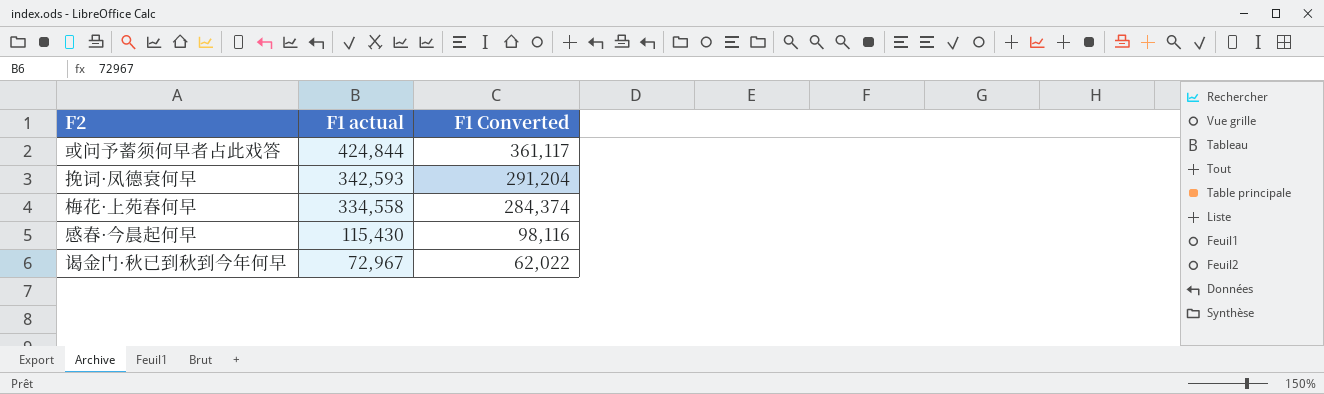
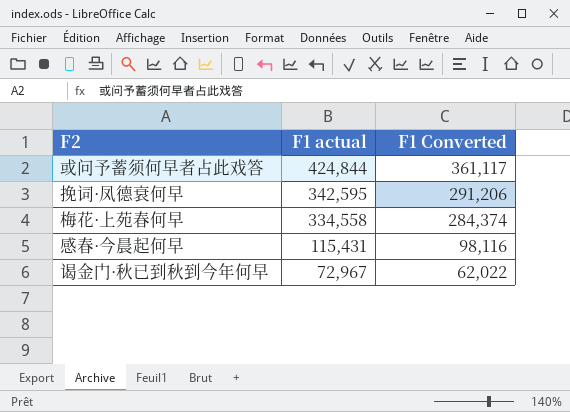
挽词·凤德衰何早 | F1 actual: 342,593 -> 342,595
挽词·凤德衰何早 | F1 Converted: 291,204 -> 291,206
感春·今晨起何早 | F1 actual: 115,430 -> 115,431

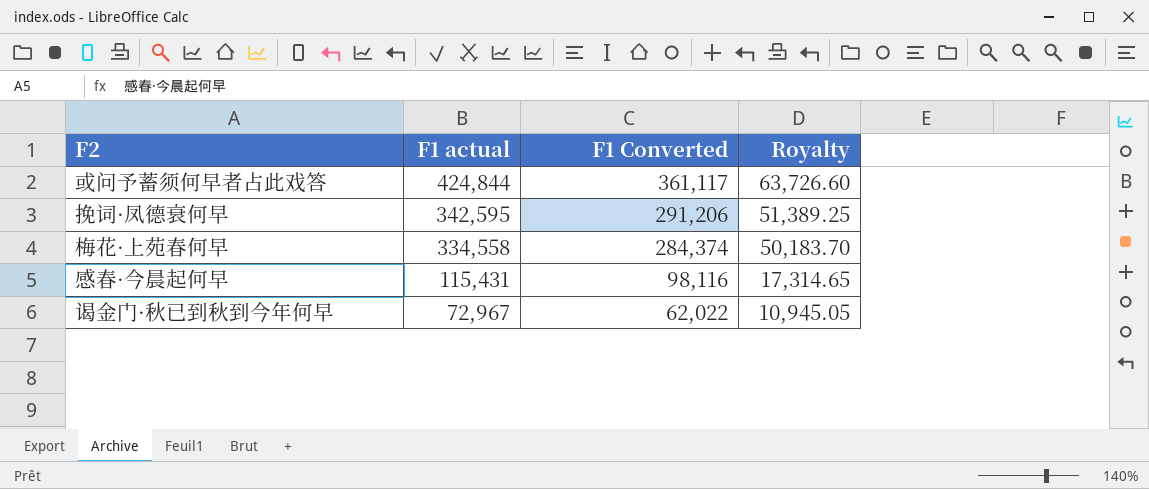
column Royalty | formula: none -> [F1 actual] * 0.15

